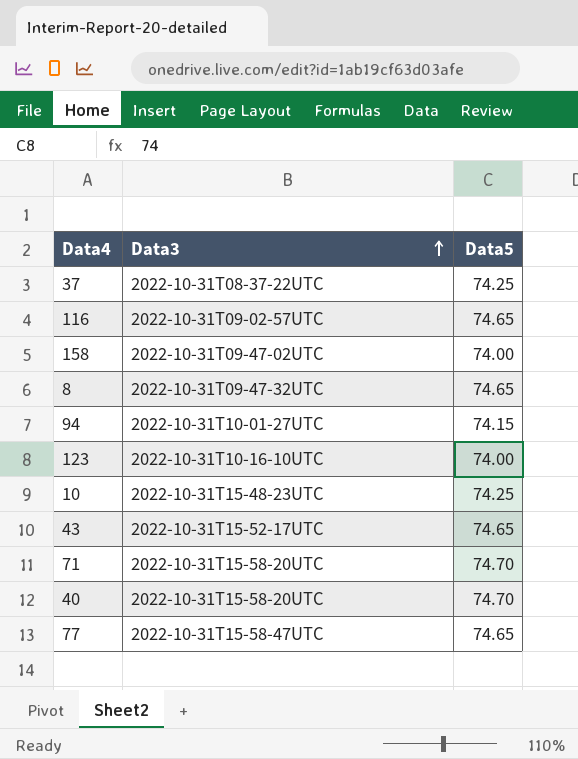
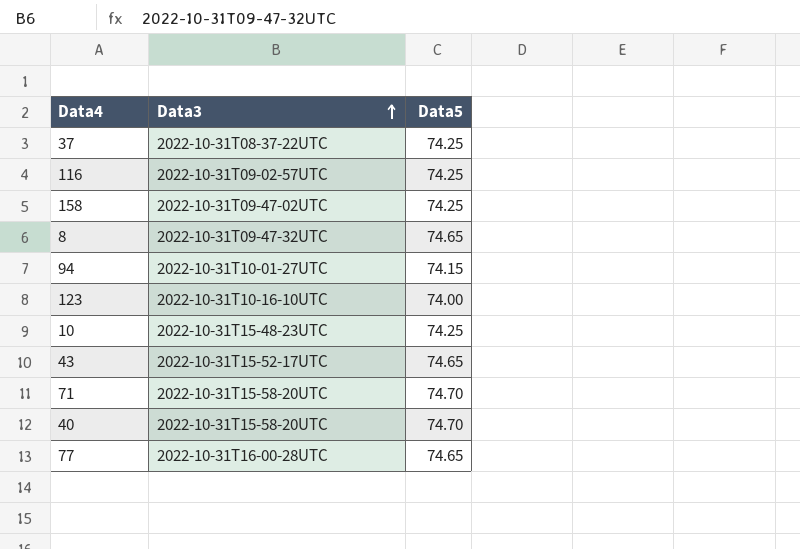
116 | Data5: 74.65 -> 74.25
158 | Data5: 74.00 -> 74.25
77 | Data3: 2022-10-31T15-58-47UTC -> 2022-10-31T16-00-28UTC

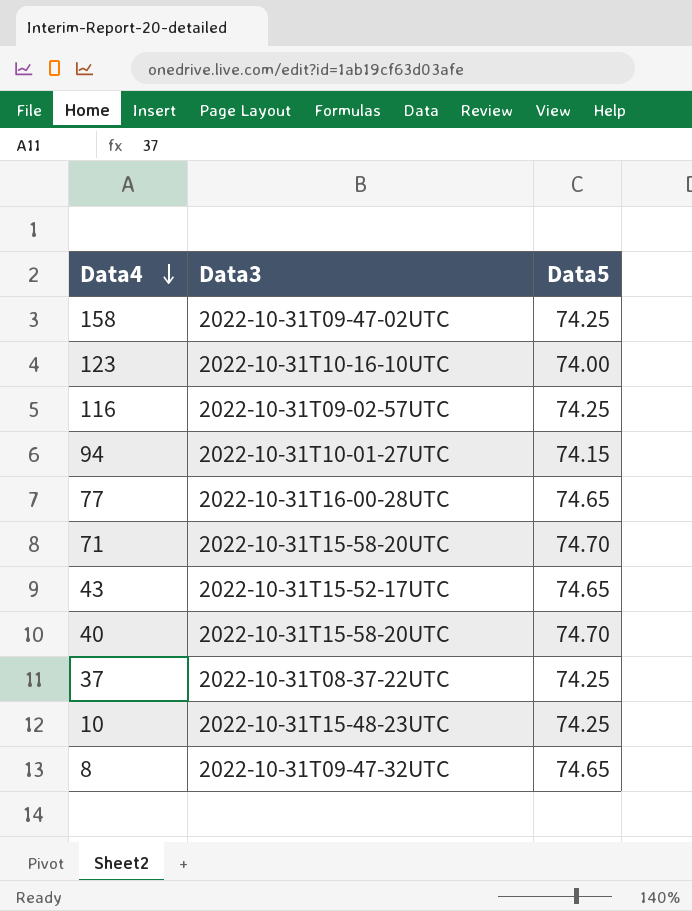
row order: Data3 ascending -> Data4 descending

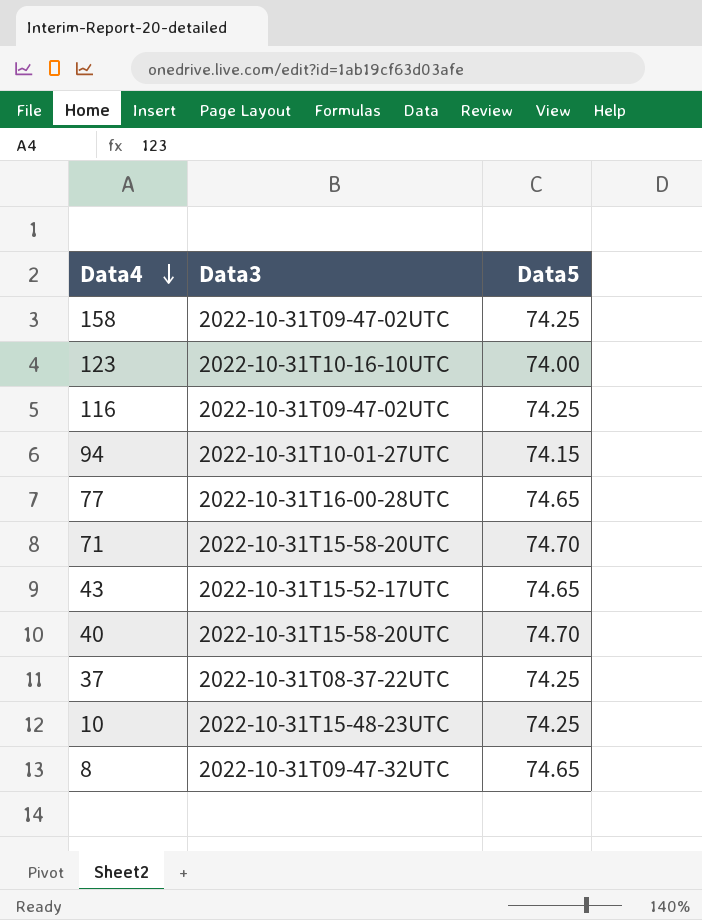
116 | Data3: 2022-10-31T09-02-57UTC -> 2022-10-31T09-47-02UTC

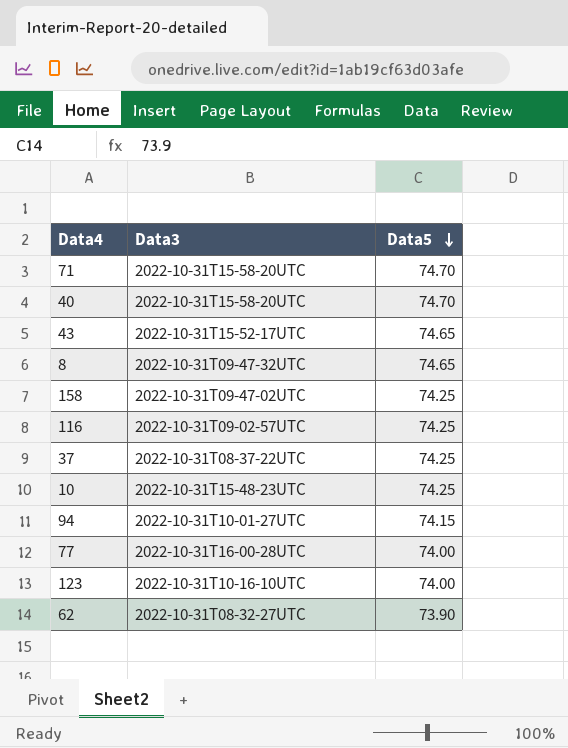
row order: Data4 descending -> Data5 descending
116 | Data3: 2022-10-31T09-47-02UTC -> 2022-10-31T09-02-57UTC
77 | Data5: 74.65 -> 74.00
row 62: none -> 2022-10-31T08-32-27UTC | 73.90

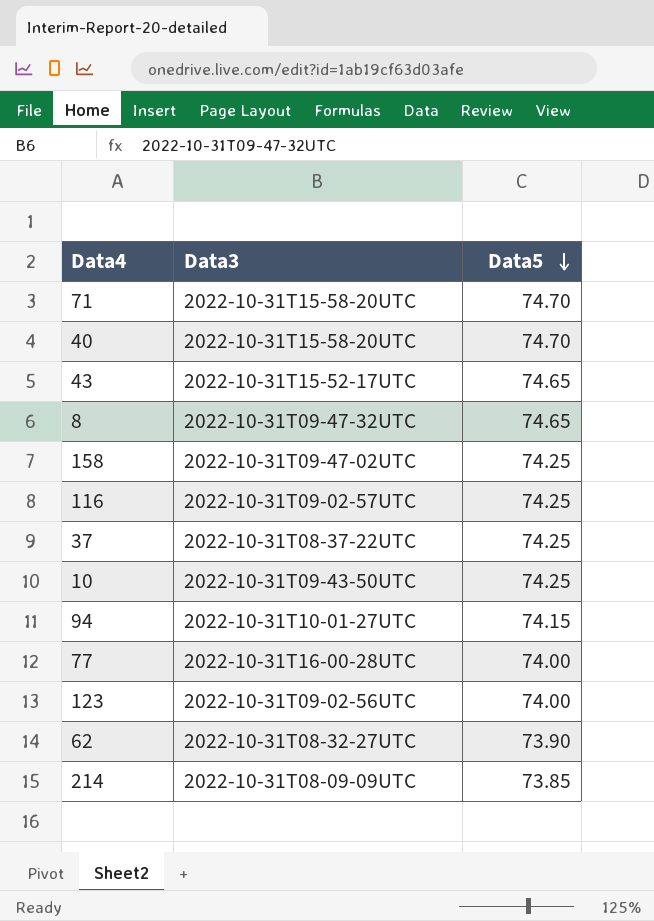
10 | Data3: 2022-10-31T15-48-23UTC -> 2022-10-31T09-43-50UTC
123 | Data3: 2022-10-31T10-16-10UTC -> 2022-10-31T09-02-56UTC
row 214: none -> 2022-10-31T08-09-09UTC | 73.85

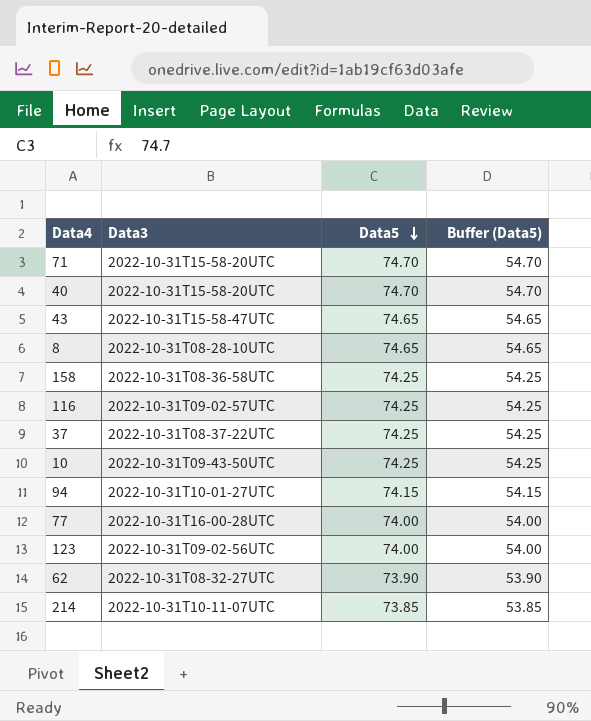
column Buffer (Data5) | formula: none -> [Data5] - 20
43 | Data3: 2022-10-31T15-52-17UTC -> 2022-10-31T15-58-47UTC
8 | Data3: 2022-10-31T09-47-32UTC -> 2022-10-31T08-28-10UTC
158 | Data3: 2022-10-31T09-47-02UTC -> 2022-10-31T08-36-58UTC
214 | Data3: 2022-10-31T08-09-09UTC -> 2022-10-31T10-11-07UTC

